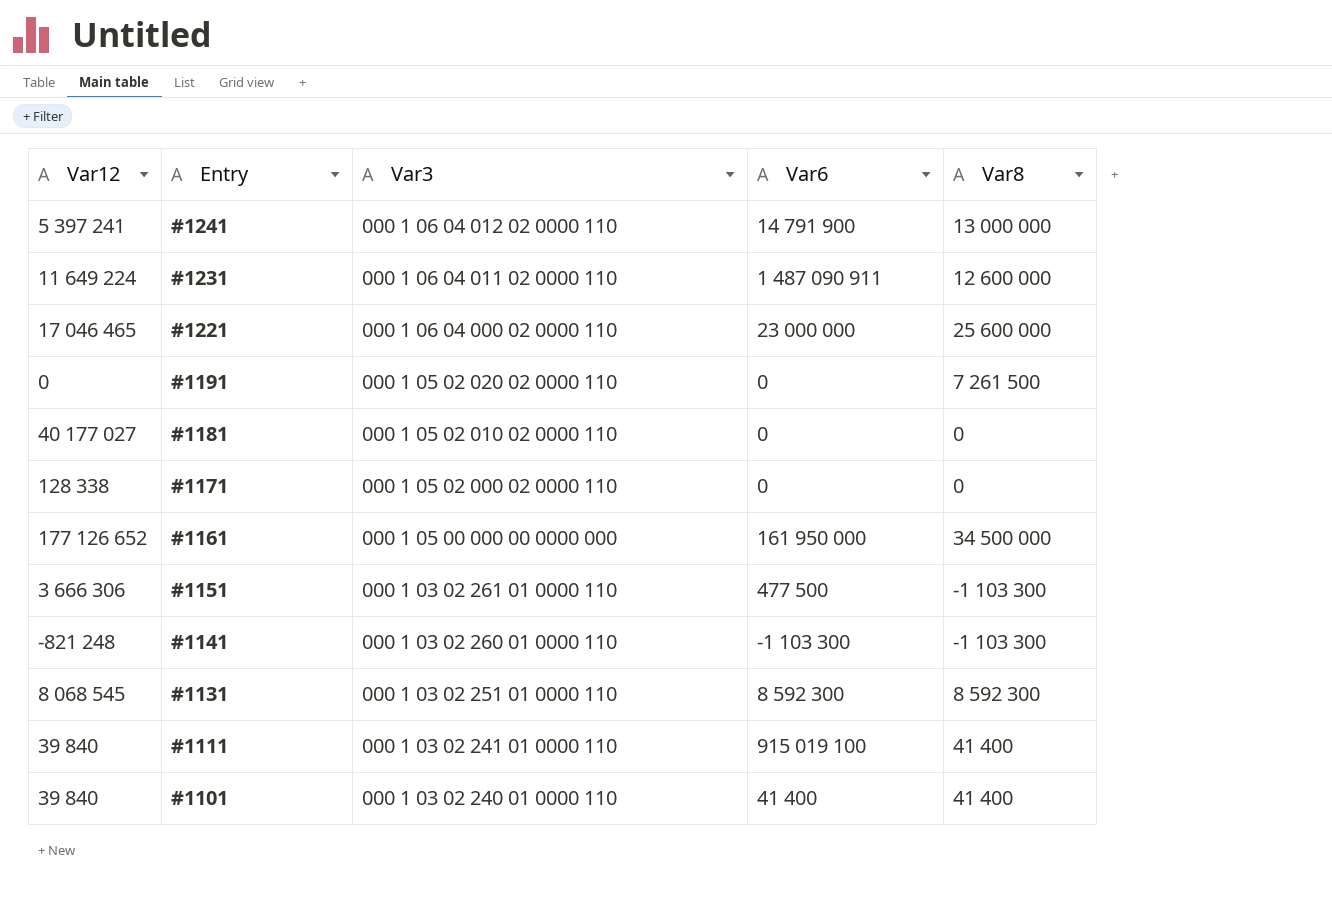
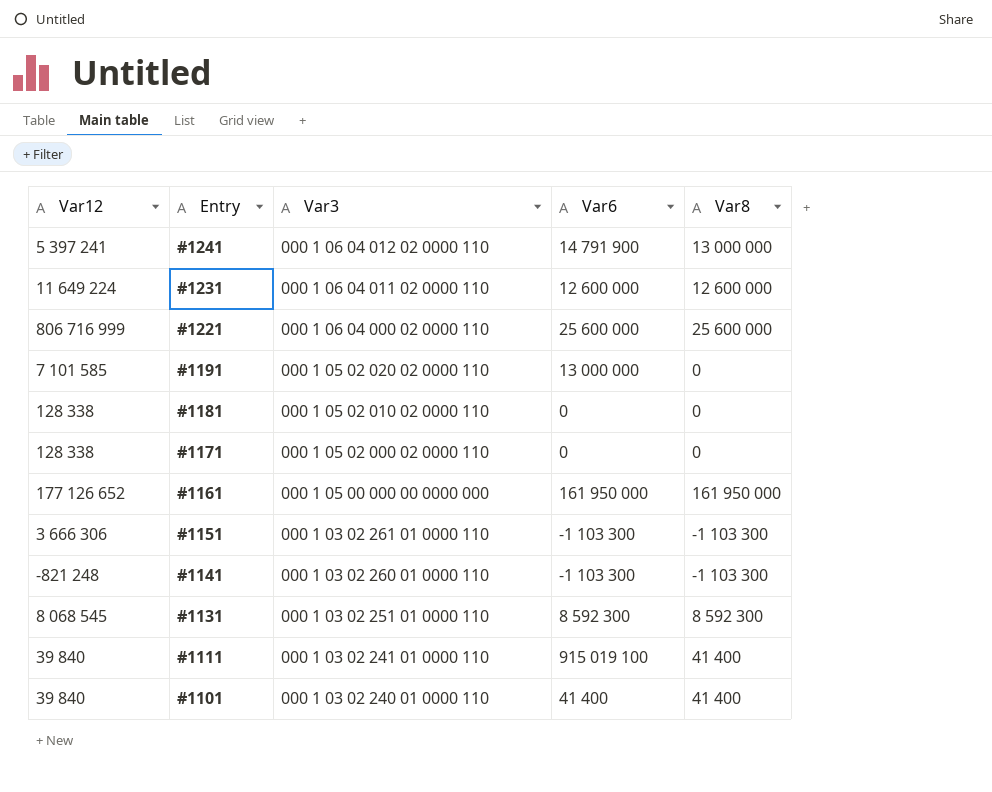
#1231 | Var6: 1 487 090 911 -> 12 600 000
#1221 | Var12: 17 046 465 -> 806 716 999
#1221 | Var6: 23 000 000 -> 25 600 000
#1191 | Var12: 0 -> 7 101 585
#1191 | Var6: 0 -> 13 000 000
#1191 | Var8: 7 261 500 -> 0
#1181 | Var12: 40 177 027 -> 128 338
#1161 | Var8: 34 500 000 -> 161 950 000
#1151 | Var6: 477 500 -> -1 103 300

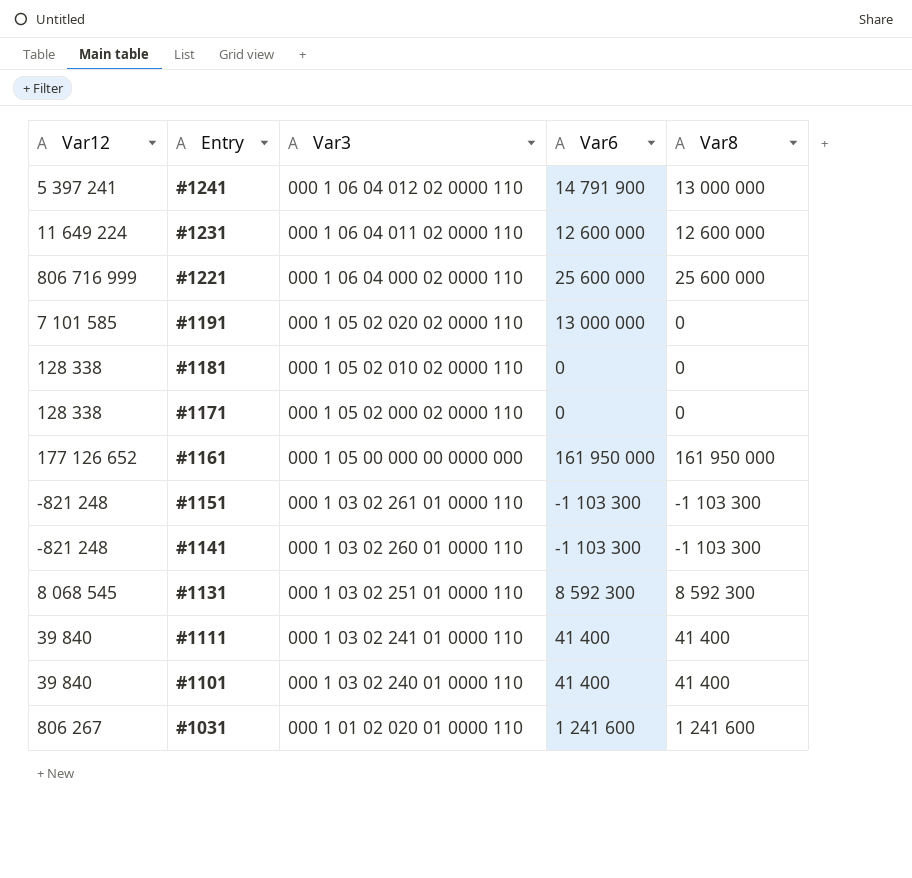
#1151 | Var12: 3 666 306 -> -821 248
#1111 | Var6: 915 019 100 -> 41 400
row #1031: none -> 806 267 | 000 1 01 02 020 01 0000 110 | 1 241 600 | 1 241 600

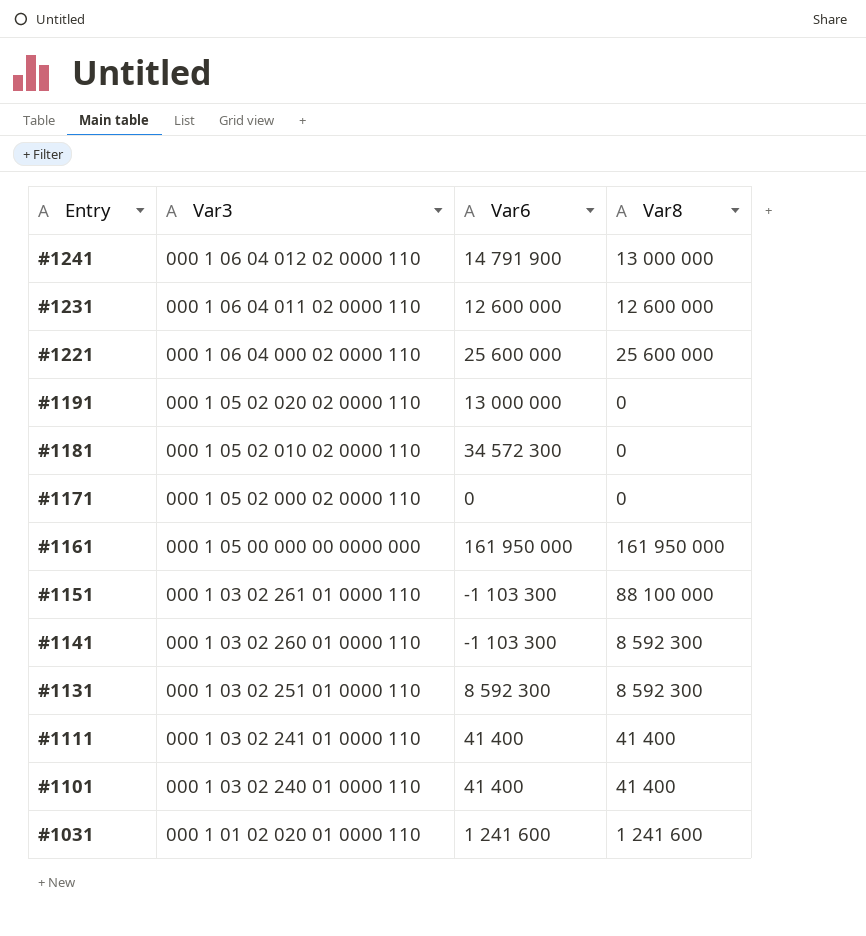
column Var12 | position: 1 -> none
#1181 | Var6: 0 -> 34 572 300
#1151 | Var8: -1 103 300 -> 88 100 000
#1141 | Var8: -1 103 300 -> 8 592 300

